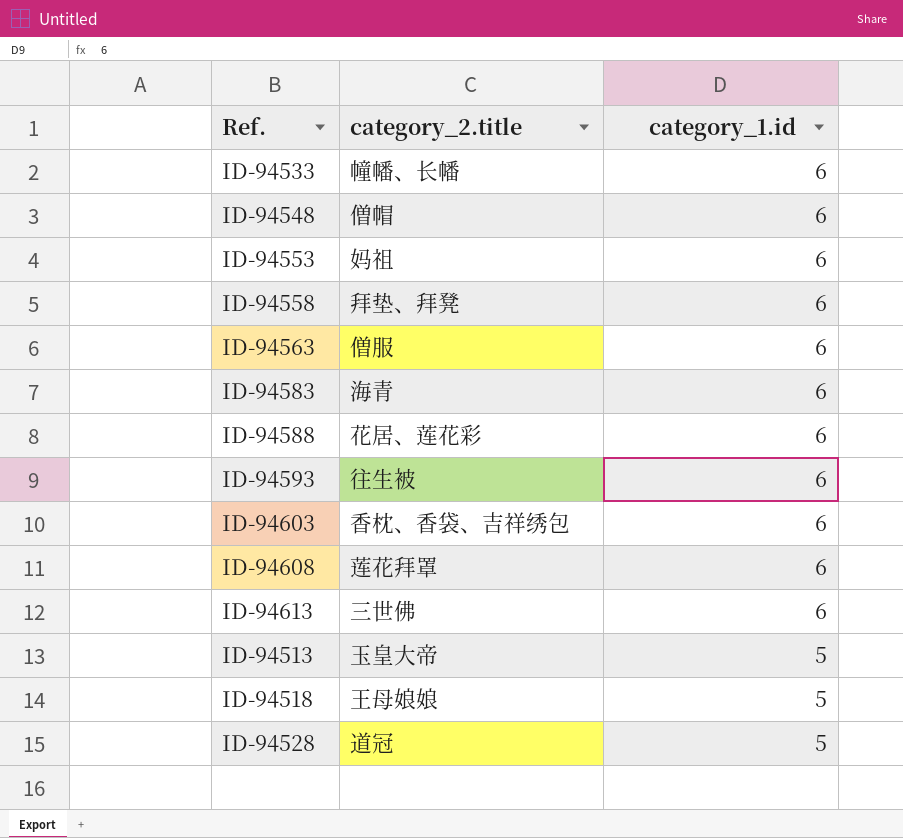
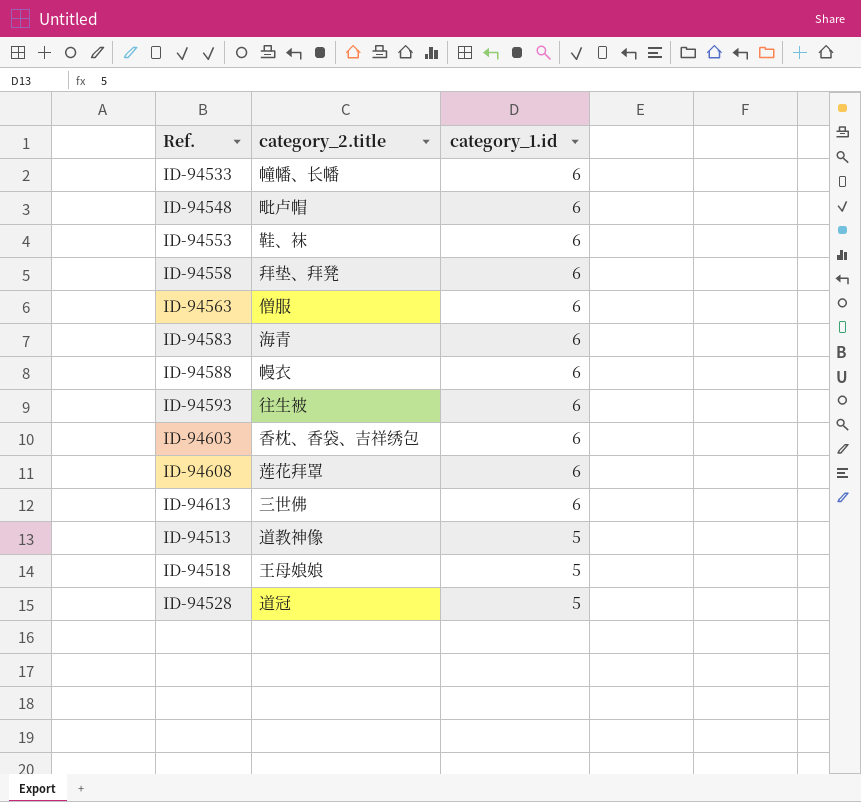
ID-94548 | category_2.title: 僧帽 -> 毗卢帽
ID-94553 | category_2.title: 妈祖 -> 鞋、袜
ID-94588 | category_2.title: 花居、莲花彩 -> 幔衣
ID-94513 | category_2.title: 玉皇大帝 -> 道教神像

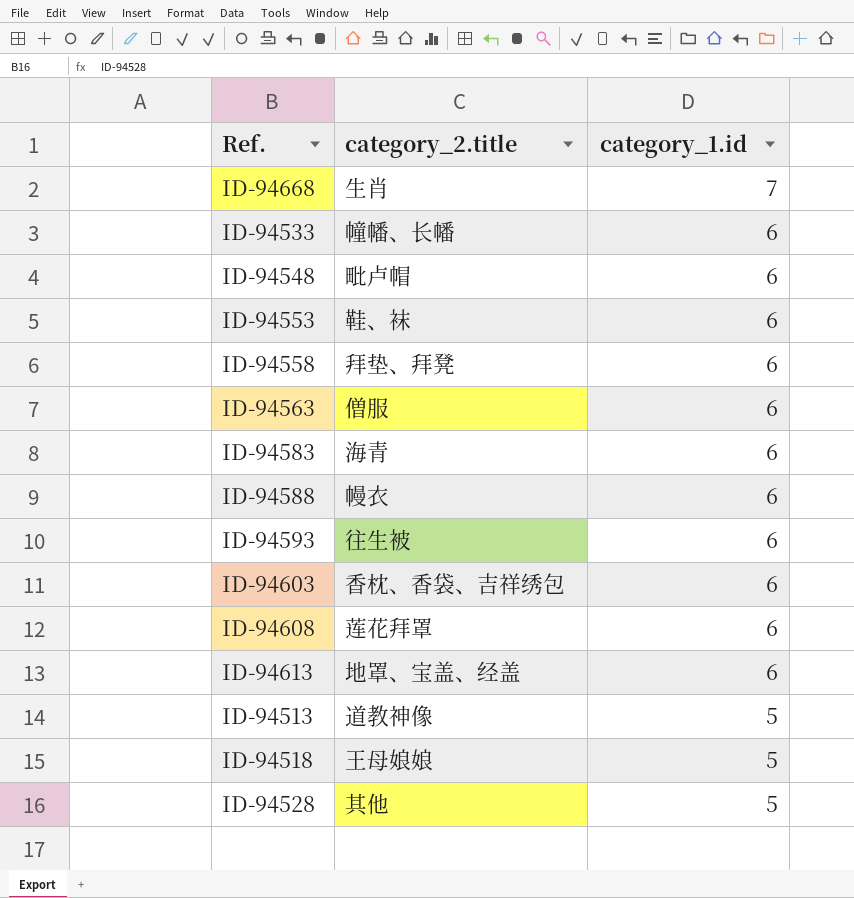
row ID-94668: none -> 生肖 | 7
ID-94613 | category_2.title: 三世佛 -> 地罩、宝盖、经盖
ID-94528 | category_2.title: 道冠 -> 其他

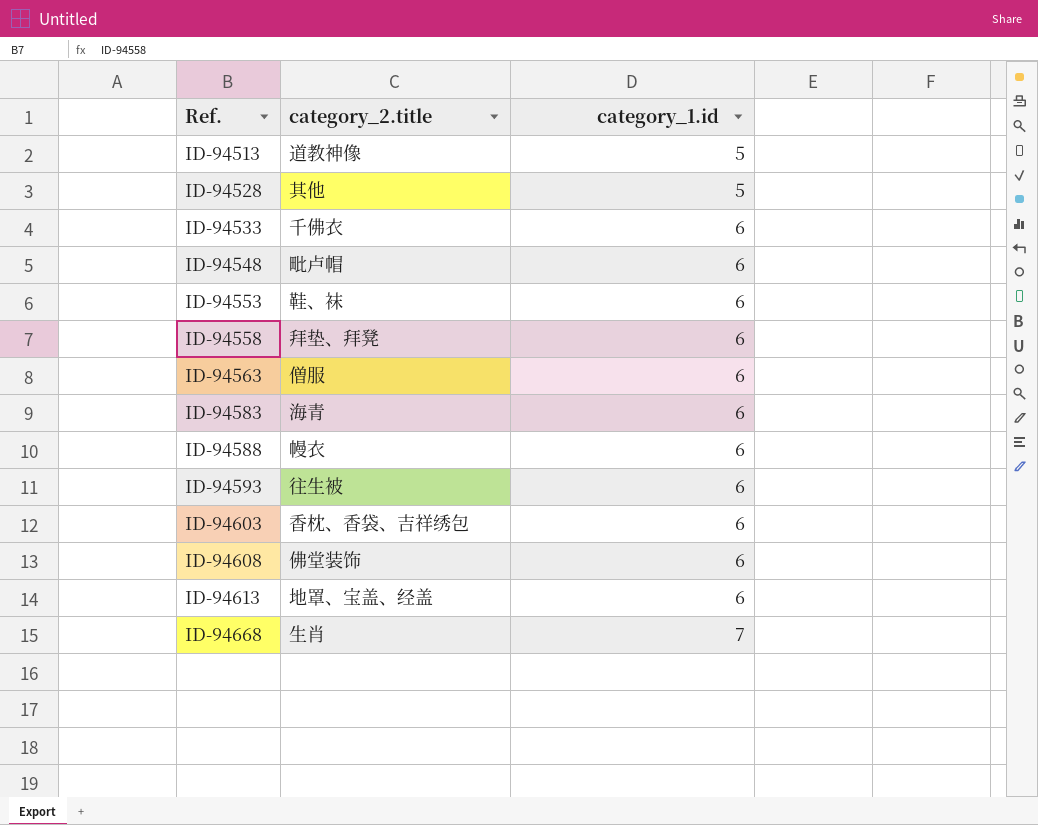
row order: category_1.id descending -> Ref. ascending
row ID-94518: 王母娘娘 | 5 -> none
ID-94533 | category_2.title: 幢幡、长幡 -> 千佛衣
ID-94608 | category_2.title: 莲花拜罩 -> 佛堂装饰

